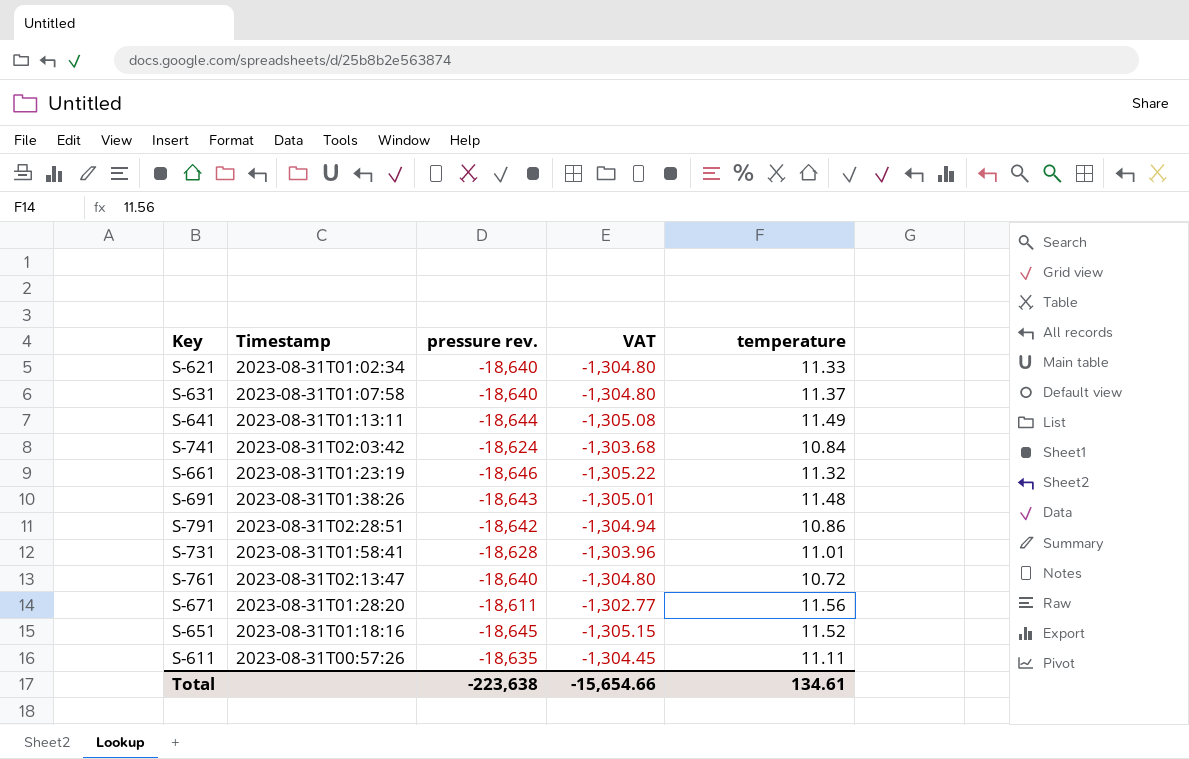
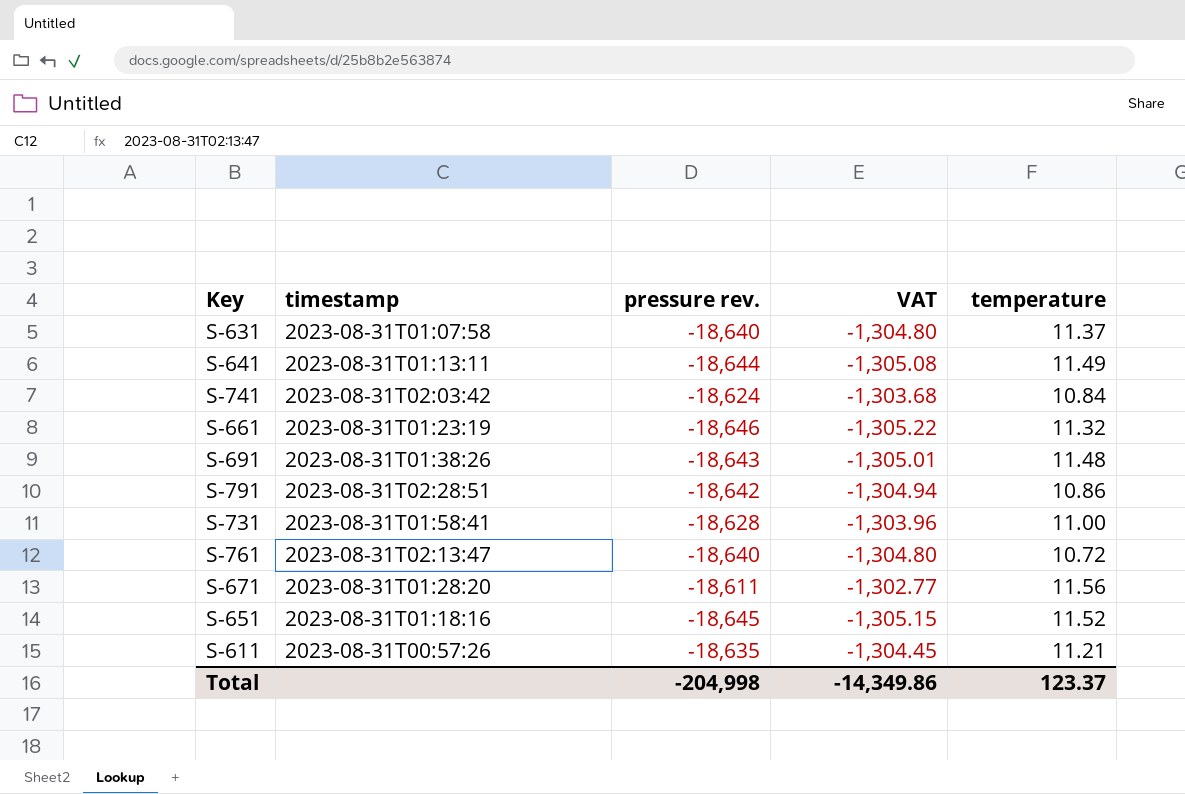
column name: Timestamp -> timestamp
row S-621: 2023-08-31T01:02:34 | -18,640 | -1,304.80 | 11.33 -> none
S-731 | temperature: 11.01 -> 11.00
S-611 | temperature: 11.11 -> 11.21
Total | pressure rev.: -223,638 -> -204,998
Total | VAT: -15,654.66 -> -14,349.86
Total | temperature: 134.61 -> 123.37

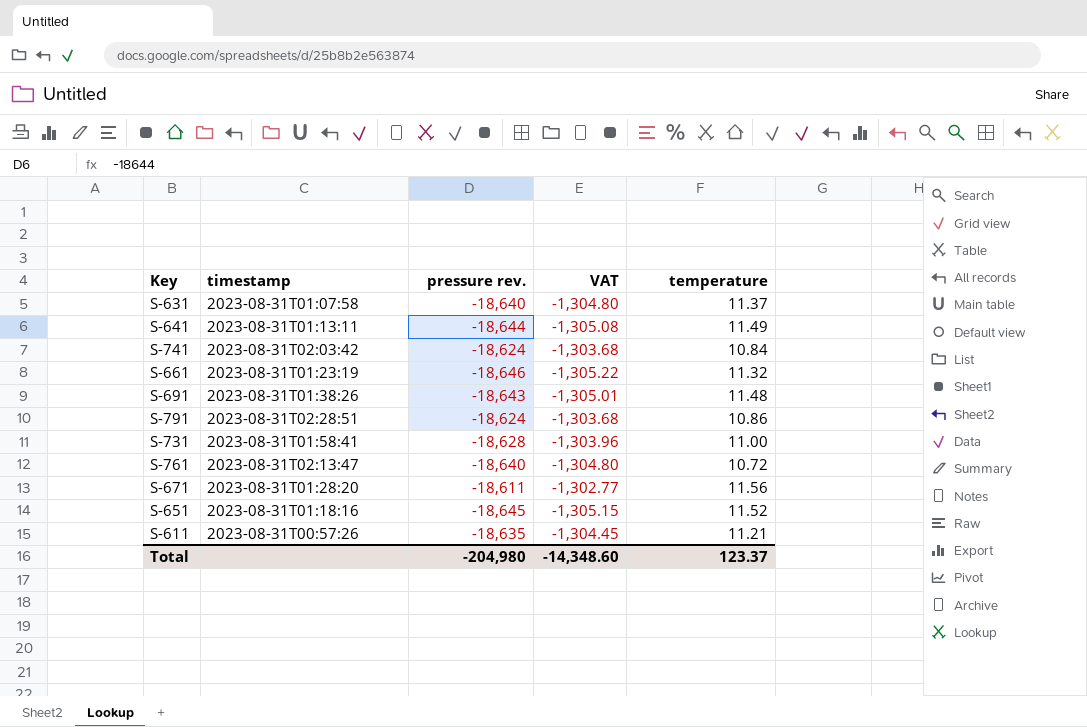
S-791 | pressure rev.: -18,642 -> -18,624
S-791 | VAT: -1,304.94 -> -1,303.68
Total | pressure rev.: -204,998 -> -204,980
Total | VAT: -14,349.86 -> -14,348.60

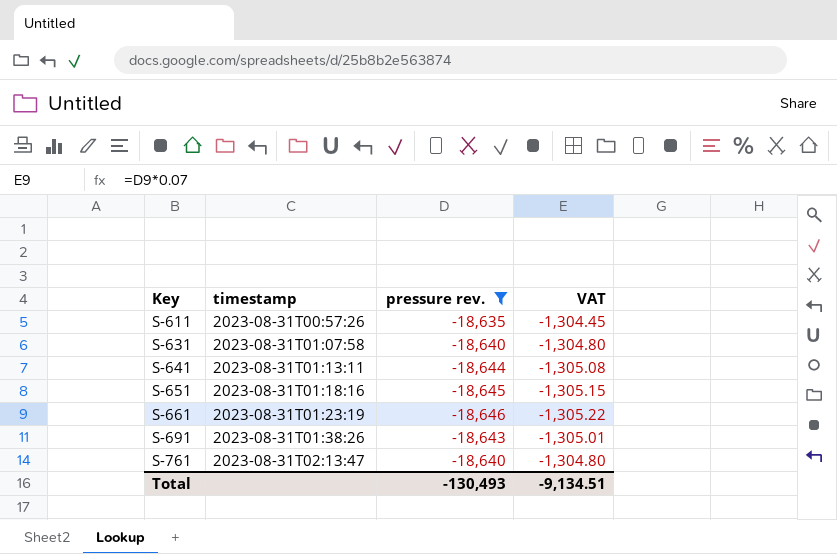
filter: none -> pressure rev. <= -18,635
row order: none -> Key ascending
column temperature | position: 5 -> none
Total | pressure rev.: -204,980 -> -130,493
Total | VAT: -14,348.60 -> -9,134.51

